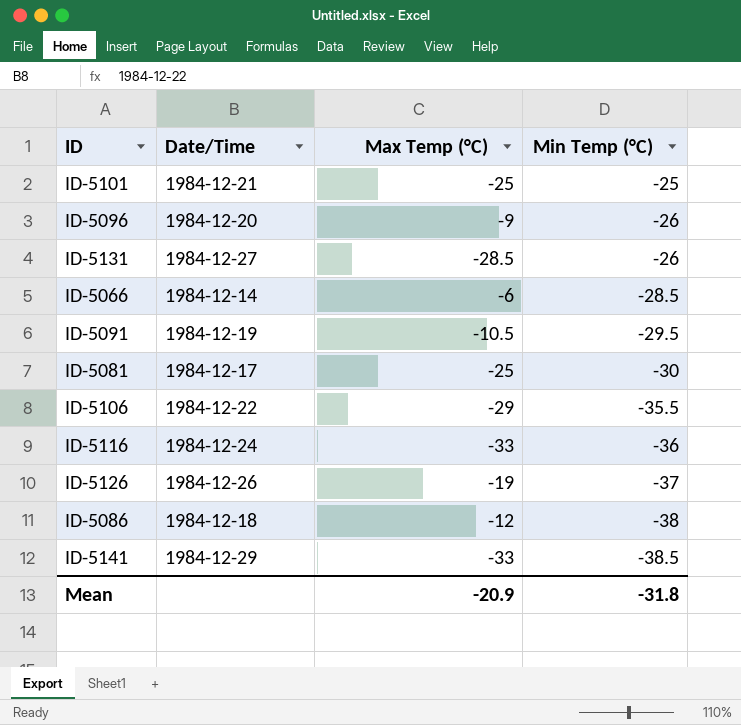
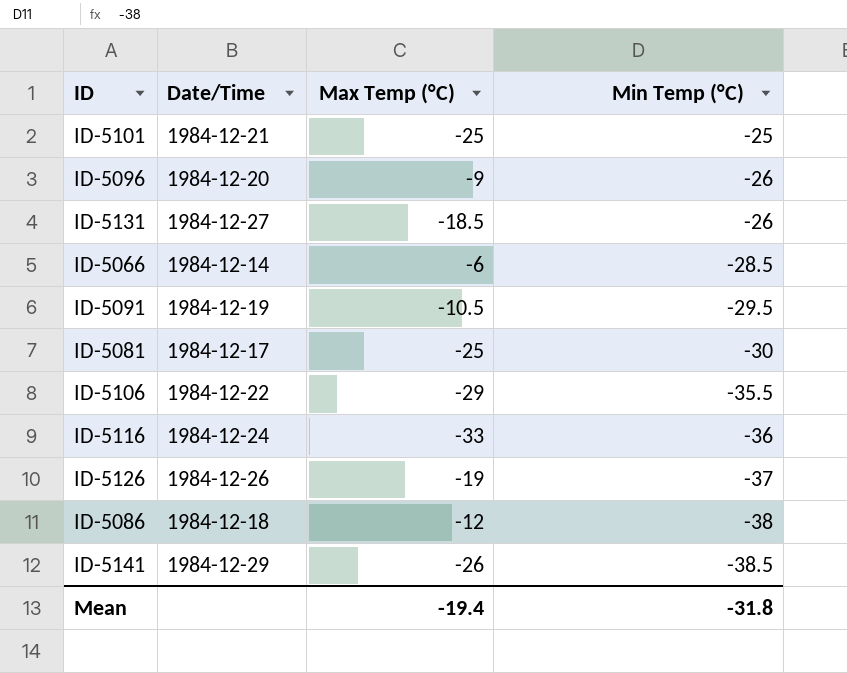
ID-5131 | Max Temp (°C): -28.5 -> -18.5
ID-5141 | Max Temp (°C): -33 -> -26
Mean | Max Temp (°C): -20.9 -> -19.4

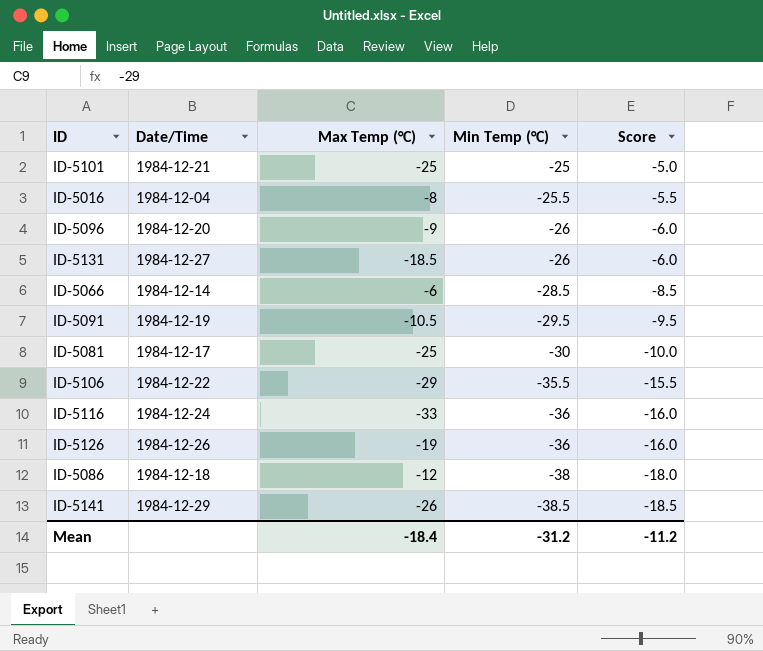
column Score | formula: none -> [Min Temp (°C)] + 20
row ID-5016: none -> 1984-12-04 | -8 | -25.5 | -5.5
ID-5126 | Min Temp (°C): -37 -> -36
Mean | Max Temp (°C): -19.4 -> -18.4
Mean | Min Temp (°C): -31.8 -> -31.2

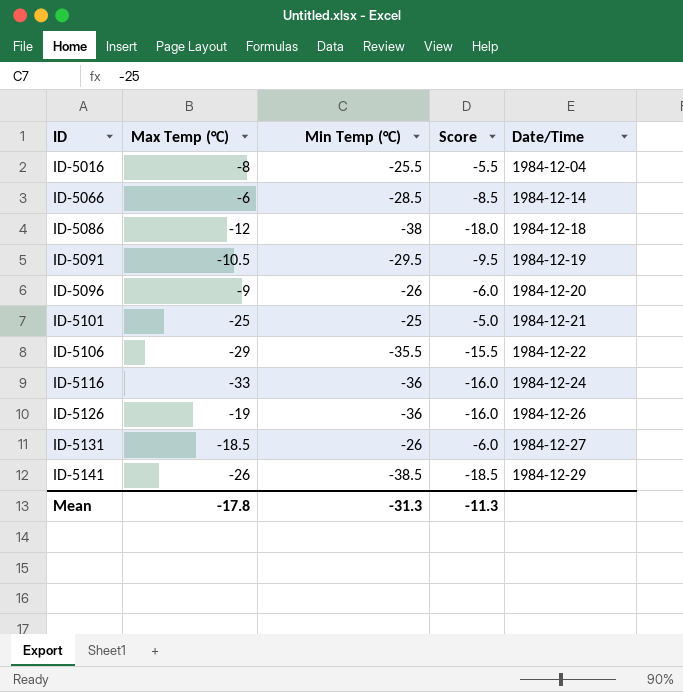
row order: Min Temp (°C) descending -> ID ascending
column Date/Time | position: 2 -> 5
row ID-5081: 1984-12-17 | -25 | -30 | -10.0 -> none
Mean | Max Temp (°C): -18.4 -> -17.8
Mean | Min Temp (°C): -31.2 -> -31.3
Mean | Score: -11.2 -> -11.3

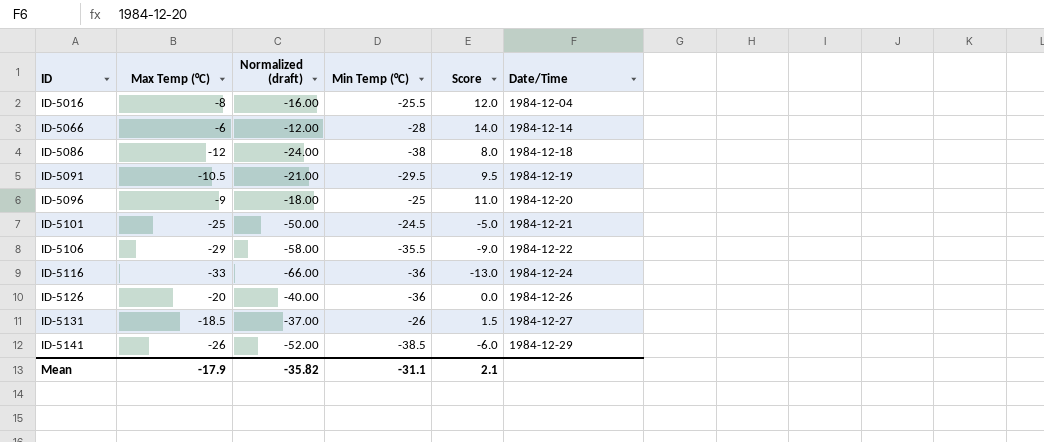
column Normalized (draft) | formula: none -> [Max Temp (°C)] * 2
column Score | formula: [Min Temp (°C)] + 20 -> [Max Temp (°C)] + 20
ID-5066 | Min Temp (°C): -28.5 -> -28
ID-5096 | Min Temp (°C): -26 -> -25
ID-5101 | Min Temp (°C): -25 -> -24.5
ID-5126 | Max Temp (°C): -19 -> -20
Mean | Max Temp (°C): -17.8 -> -17.9
Mean | Min Temp (°C): -31.3 -> -31.1
Mean | Score: -11.3 -> 2.1

